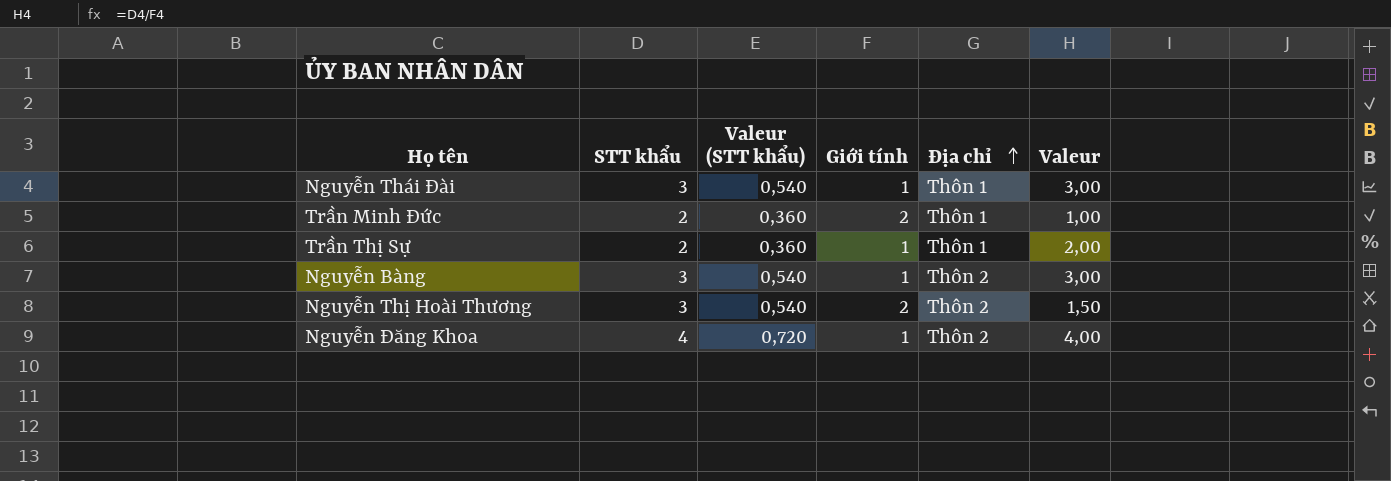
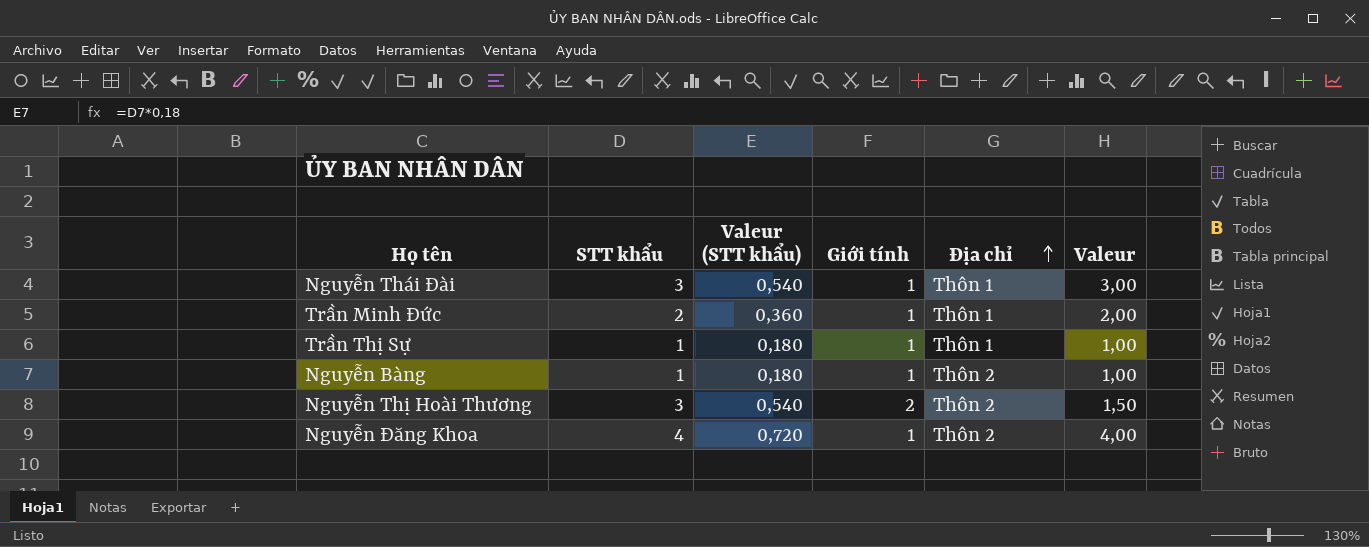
Trần Minh Đức | Giới tính: 2 -> 1
Trần Minh Đức | Valeur: 1,00 -> 2,00
Trần Thị Sự | STT khẩu: 2 -> 1
Trần Thị Sự | Valeur (STT khẩu): 0,360 -> 0,180
Trần Thị Sự | Valeur: 2,00 -> 1,00
Nguyễn Bàng | STT khẩu: 3 -> 1
Nguyễn Bàng | Valeur (STT khẩu): 0,540 -> 0,180
Nguyễn Bàng | Valeur: 3,00 -> 1,00

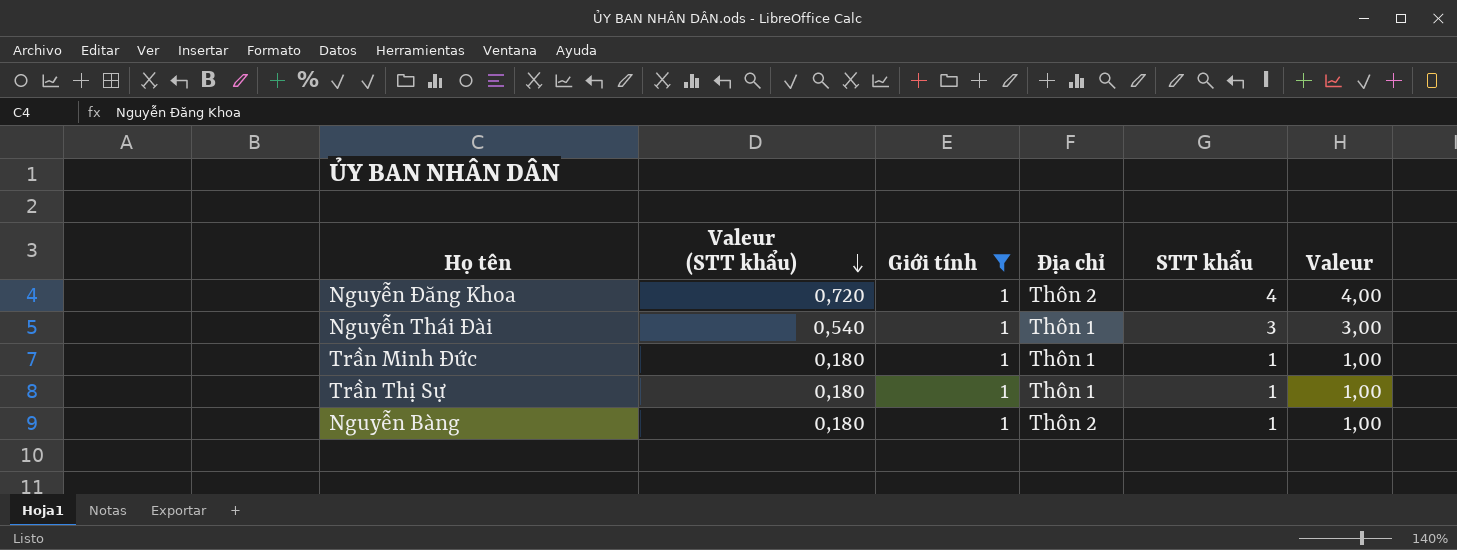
filter: none -> Giới tính = 1
row order: Địa chỉ ascending -> Valeur (STT khẩu) descending
column STT khẩu | position: 2 -> 5
Trần Minh Đức | Valeur (STT khẩu): 0,360 -> 0,180
Trần Minh Đức | STT khẩu: 2 -> 1
Trần Minh Đức | Valeur: 2,00 -> 1,00

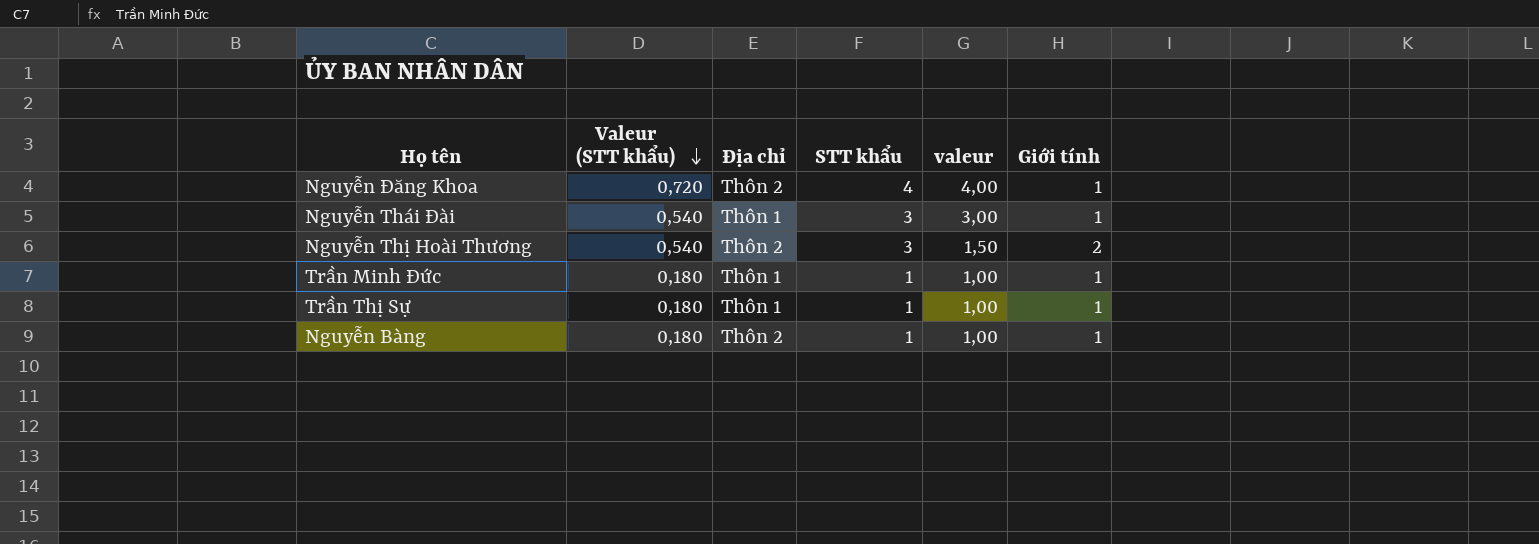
filter: Giới tính = 1 -> none
column name: Valeur -> valeur
column Giới tính | position: 3 -> 6

